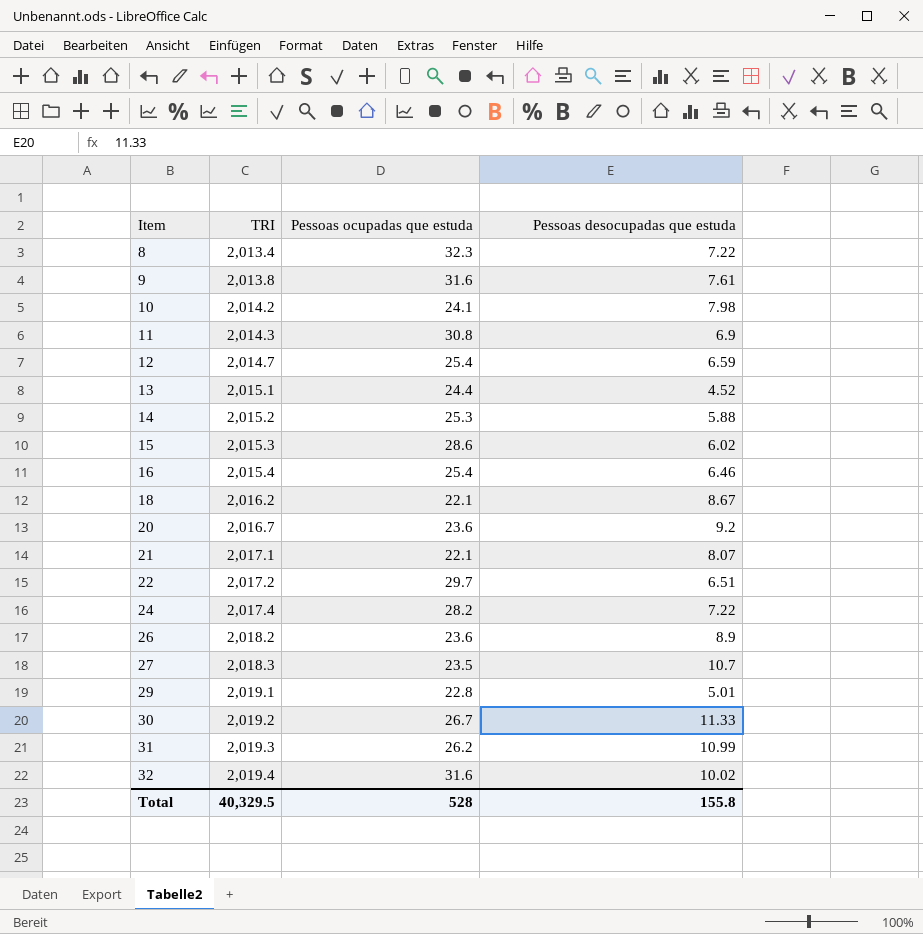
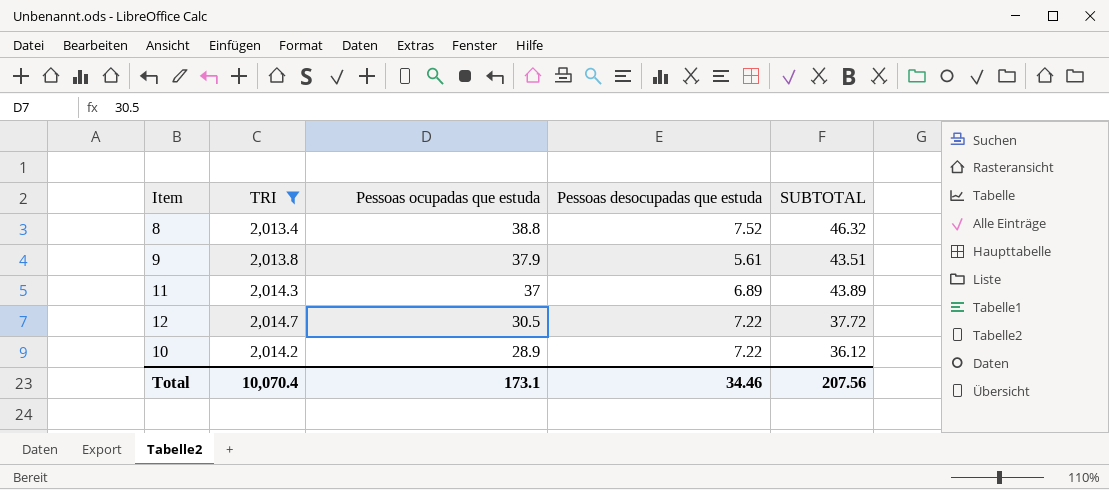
filter: none -> TRI <= 2,014.7
row order: Item ascending -> Pessoas ocupadas que estuda descending
column SUBTOTAL | formula: none -> [Pessoas ocupadas que estuda] + [Pessoas desocupadas que estuda]
8 | Pessoas ocupadas que estuda: 32.3 -> 38.8
8 | Pessoas desocupadas que estuda: 7.22 -> 7.52
9 | Pessoas ocupadas que estuda: 31.6 -> 37.9
9 | Pessoas desocupadas que estuda: 7.61 -> 5.61
11 | Pessoas ocupadas que estuda: 30.8 -> 37
11 | Pessoas desocupadas que estuda: 6.9 -> 6.89
12 | Pessoas ocupadas que estuda: 25.4 -> 30.5
12 | Pessoas desocupadas que estuda: 6.59 -> 7.22
10 | Pessoas ocupadas que estuda: 24.1 -> 28.9
10 | Pessoas desocupadas que estuda: 7.98 -> 7.22
Total | TRI: 40,329.5 -> 10,070.4
Total | Pessoas ocupadas que estuda: 528 -> 173.1
Total | Pessoas desocupadas que estuda: 155.8 -> 34.46

